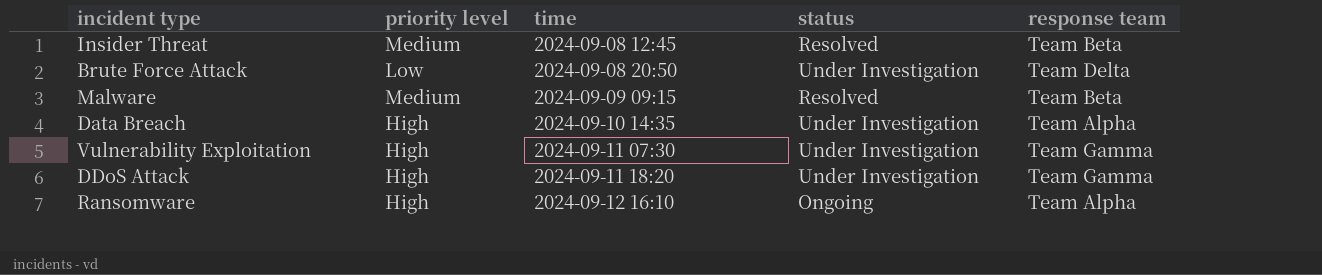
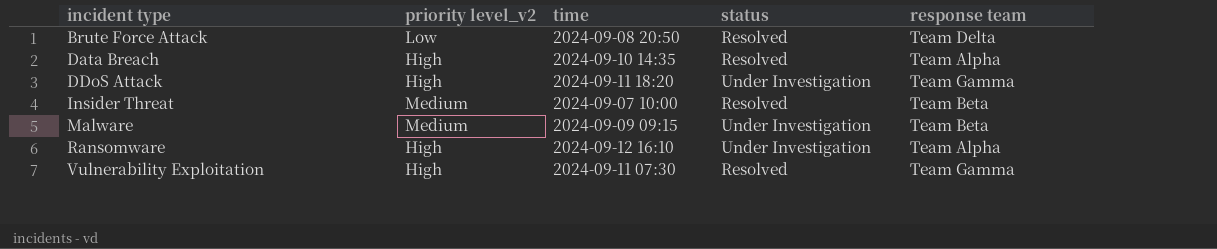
row order: time ascending -> incident type ascending
column name: priority level -> priority level_v2
Brute Force Attack | status: Under Investigation -> Resolved
Data Breach | status: Under Investigation -> Resolved
Insider Threat | time: 2024-09-08 12:45 -> 2024-09-07 10:00
Malware | status: Resolved -> Under Investigation
Ransomware | status: Ongoing -> Under Investigation
Vulnerability Exploitation | status: Under Investigation -> Resolved

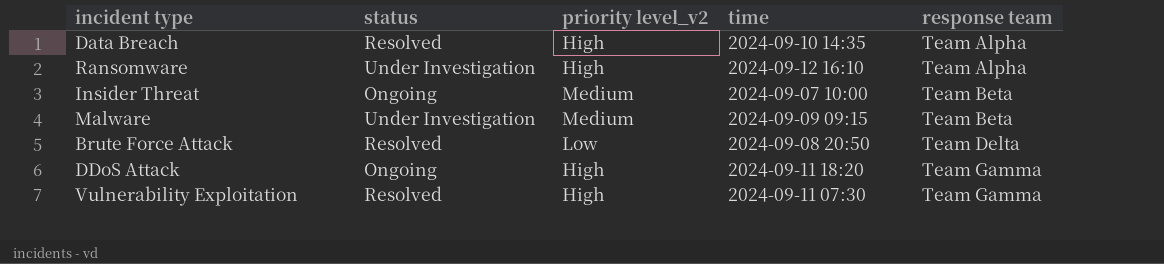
row order: incident type ascending -> response team ascending
column status | position: 4 -> 2
Insider Threat | status: Resolved -> Ongoing
DDoS Attack | status: Under Investigation -> Ongoing

